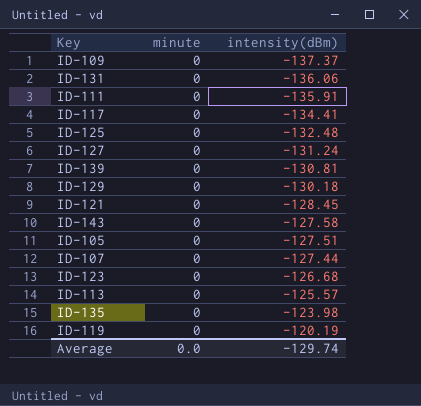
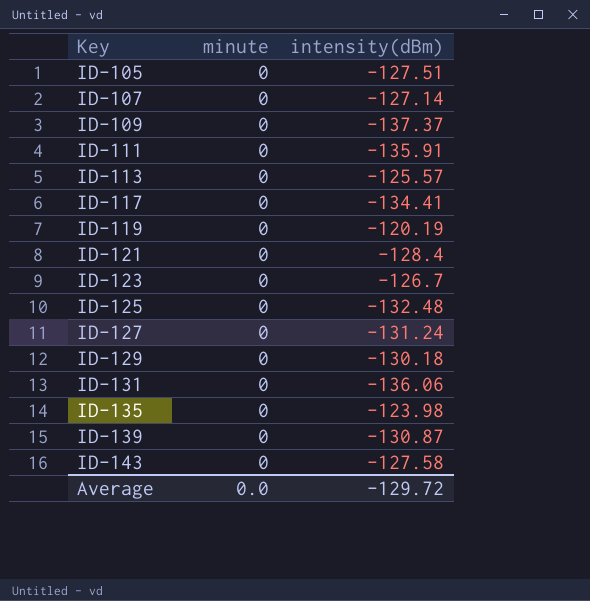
row order: intensity(dBm) ascending -> Key ascending
ID-107 | intensity(dBm): -127.44 -> -127.14
ID-121 | intensity(dBm): -128.45 -> -128.4
ID-123 | intensity(dBm): -126.68 -> -126.7
ID-139 | intensity(dBm): -130.81 -> -130.87
Average | intensity(dBm): -129.74 -> -129.72

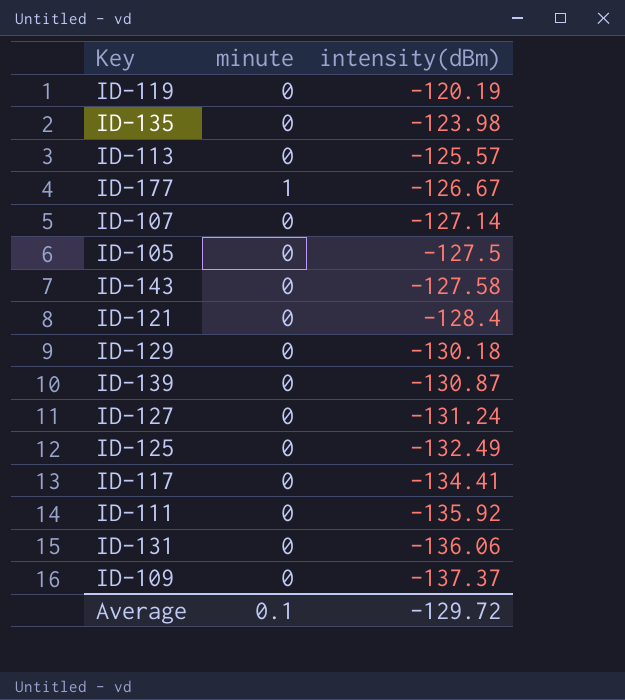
row order: Key ascending -> intensity(dBm) descending
row ID-123: 0 | -126.7 -> none
row ID-177: none -> 1 | -126.67
ID-105 | intensity(dBm): -127.51 -> -127.5
ID-125 | intensity(dBm): -132.48 -> -132.49
ID-111 | intensity(dBm): -135.91 -> -135.92
Average | minute: 0.0 -> 0.1

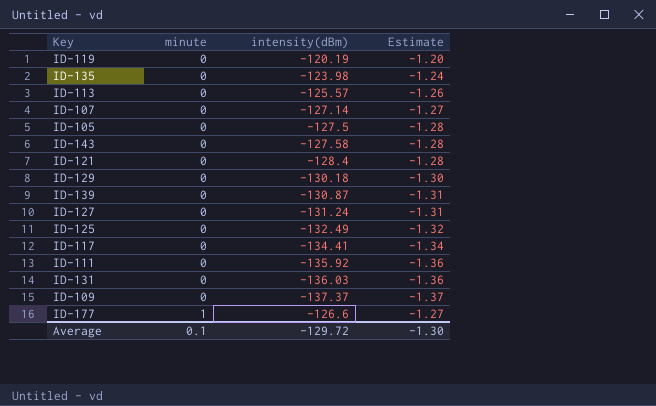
row order: intensity(dBm) descending -> minute ascending
column Estimate | formula: none -> [intensity(dBm)] * 0.01
ID-131 | intensity(dBm): -136.06 -> -136.03
ID-177 | intensity(dBm): -126.67 -> -126.6

